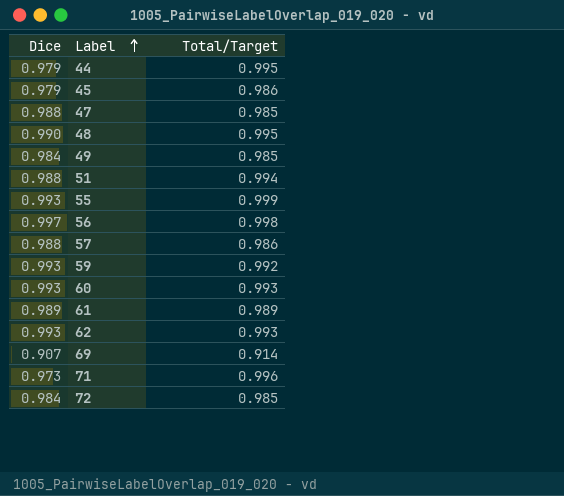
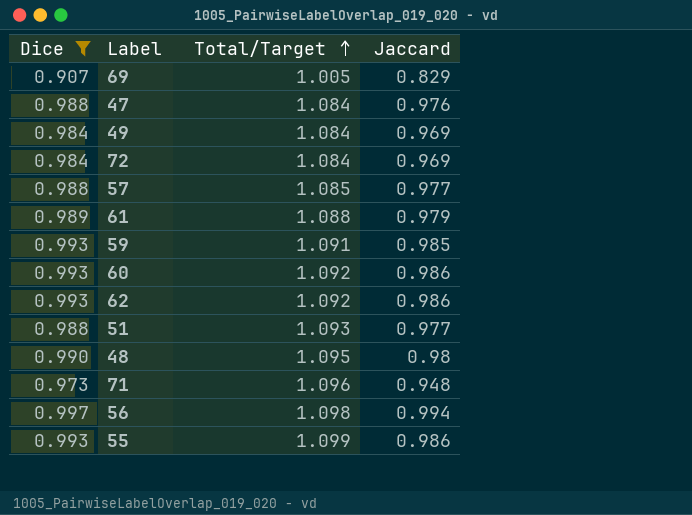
filter: none -> Dice != 0.979
row order: Label ascending -> Total/Target ascending
column Jaccard | position: none -> 4
69 | Total/Target: 0.914 -> 1.005
47 | Total/Target: 0.985 -> 1.084
49 | Total/Target: 0.985 -> 1.084
72 | Total/Target: 0.985 -> 1.084
57 | Total/Target: 0.986 -> 1.085
61 | Total/Target: 0.989 -> 1.088
59 | Total/Target: 0.992 -> 1.091
60 | Total/Target: 0.993 -> 1.092
62 | Total/Target: 0.993 -> 1.092
51 | Total/Target: 0.994 -> 1.093
48 | Total/Target: 0.995 -> 1.095
71 | Total/Target: 0.996 -> 1.096
56 | Total/Target: 0.998 -> 1.098
55 | Total/Target: 0.999 -> 1.099

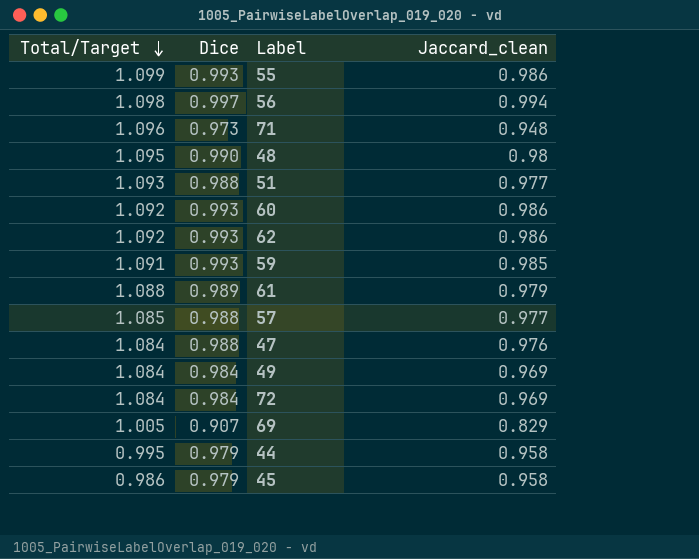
filter: Dice != 0.979 -> none
row order: Total/Target ascending -> Total/Target descending
column Total/Target | position: 3 -> 1
column name: Jaccard -> Jaccard_clean

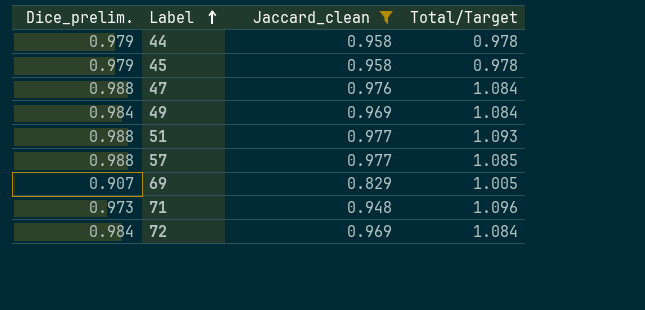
filter: none -> Jaccard_clean <= 0.977
row order: Total/Target descending -> Label ascending
column name: Dice -> Dice_prelim.
column Total/Target | position: 1 -> 4
44 | Total/Target: 0.995 -> 0.978
45 | Total/Target: 0.986 -> 0.978

